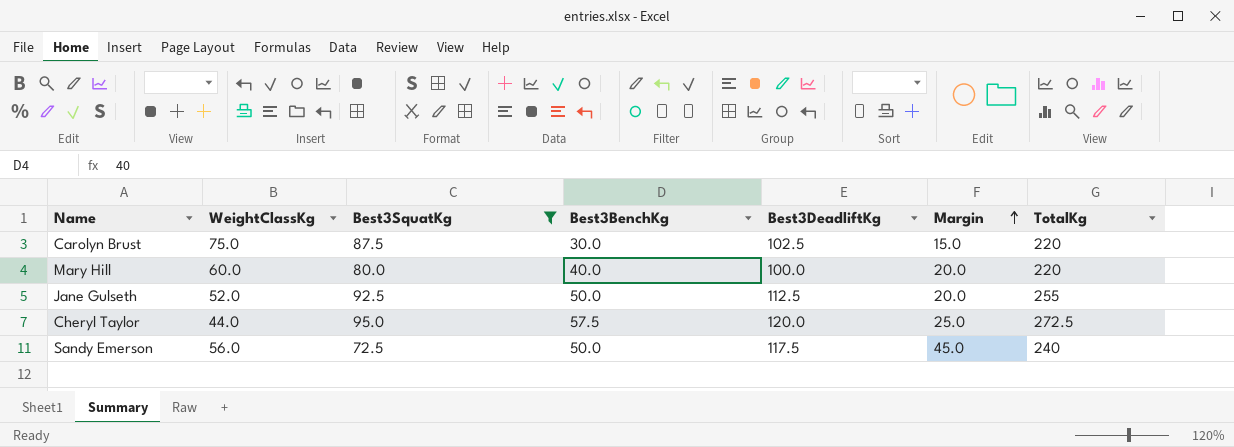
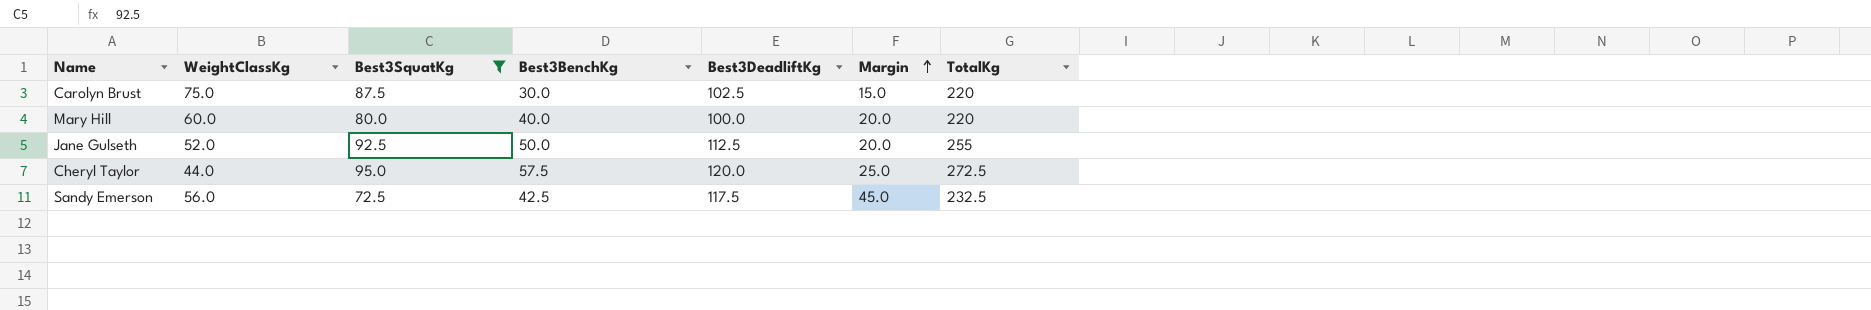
Sandy Emerson | Best3BenchKg: 50.0 -> 42.5
Sandy Emerson | TotalKg: 240 -> 232.5

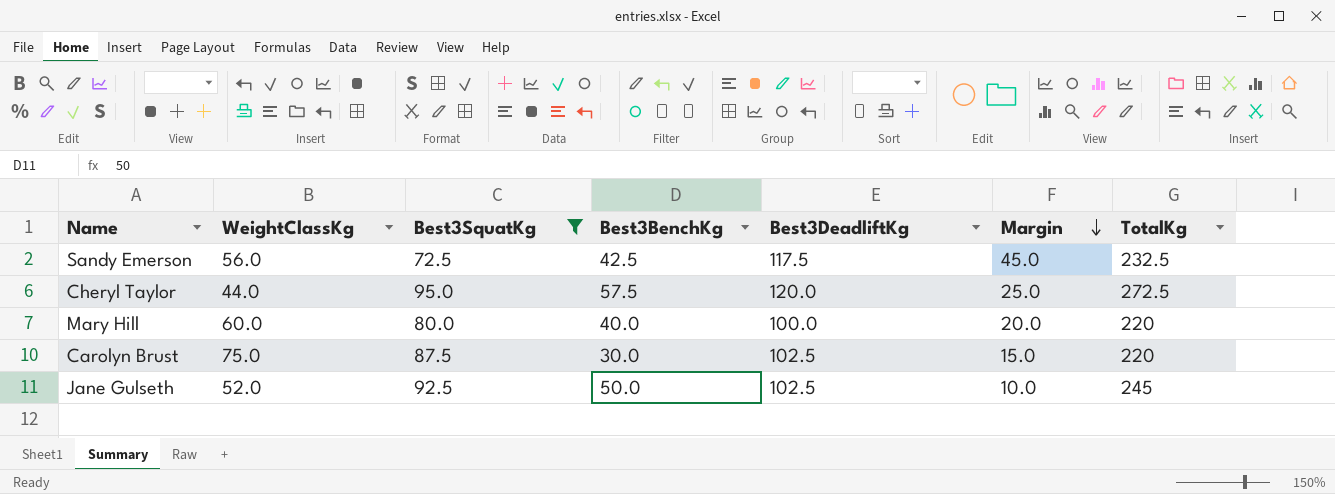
row order: Margin ascending -> Margin descending
Jane Gulseth | Best3DeadliftKg: 112.5 -> 102.5
Jane Gulseth | Margin: 20.0 -> 10.0
Jane Gulseth | TotalKg: 255 -> 245

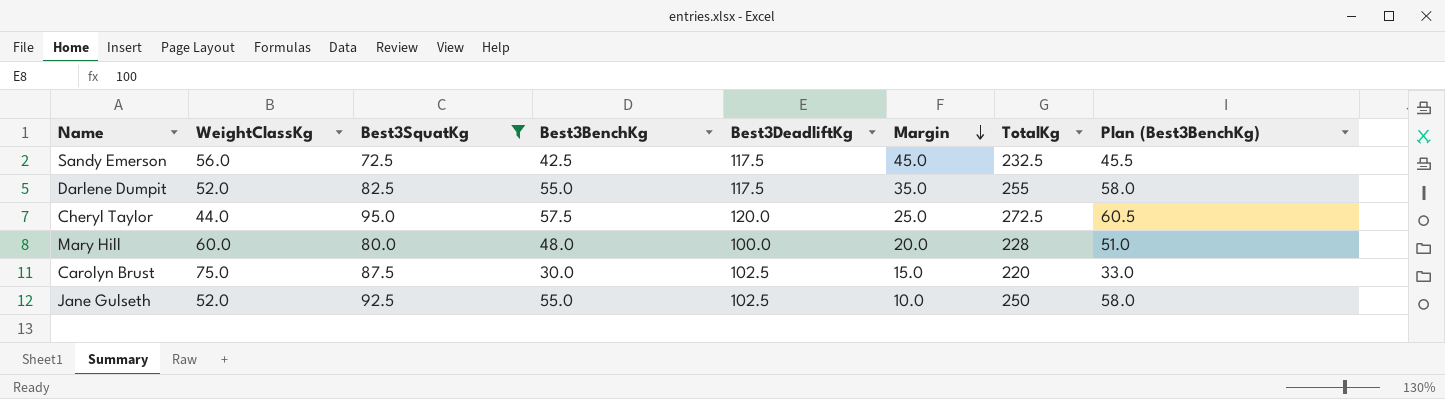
column Plan (Best3BenchKg) | formula: none -> [Best3BenchKg] + 3
row Darlene Dumpit: none -> 52.0 | 82.5 | 55.0 | 117.5 | 35.0 | 255 | 58.0
Mary Hill | Best3BenchKg: 40.0 -> 48.0
Mary Hill | TotalKg: 220 -> 228
Jane Gulseth | Best3BenchKg: 50.0 -> 55.0
Jane Gulseth | TotalKg: 245 -> 250

